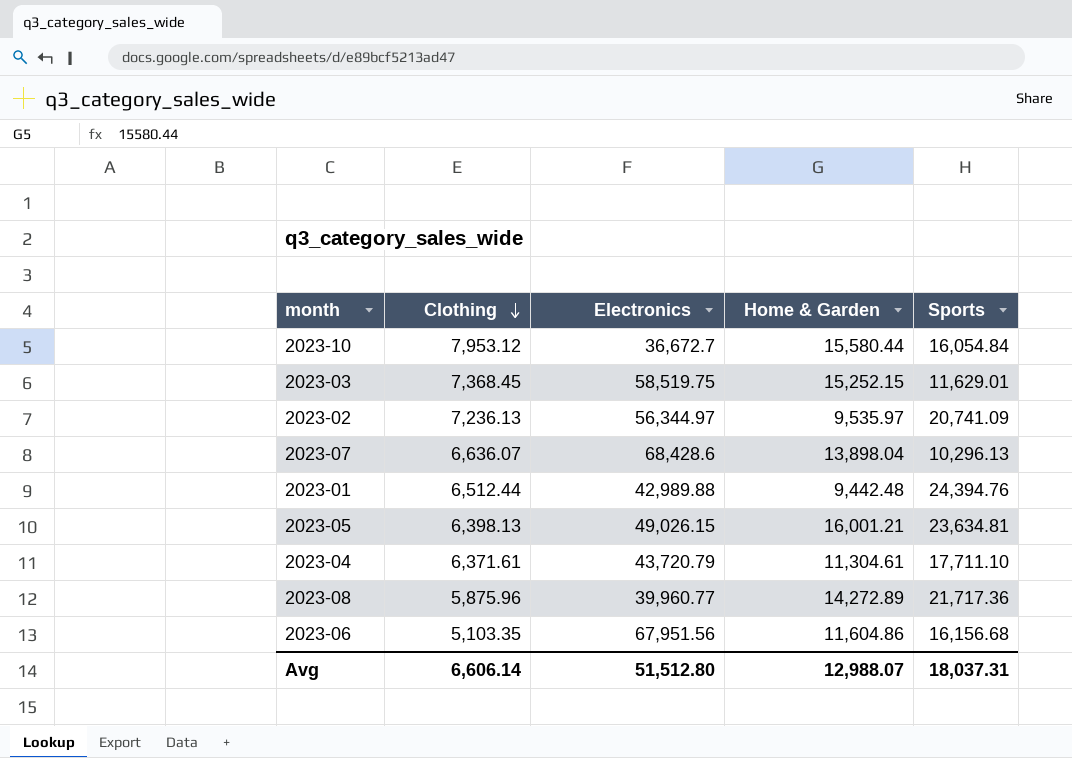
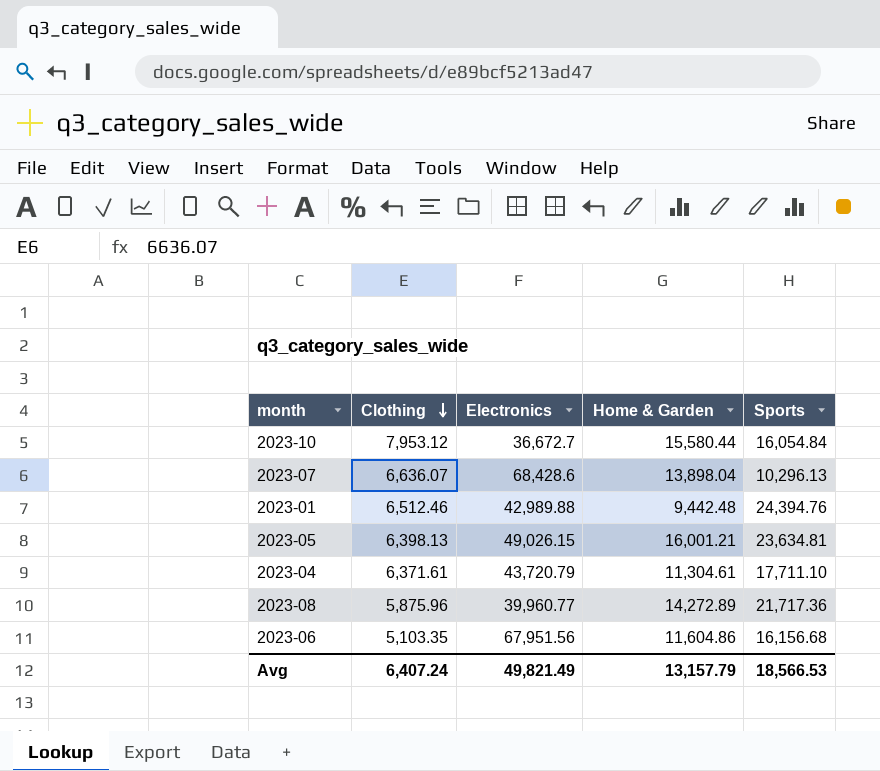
row 2023-03: 7,368.45 | 58,519.75 | 15,252.15 | 11,629.01 -> none
row 2023-02: 7,236.13 | 56,344.97 | 9,535.97 | 20,741.09 -> none
2023-01 | Clothing: 6,512.44 -> 6,512.46
Avg | Clothing: 6,606.14 -> 6,407.24
Avg | Electronics: 51,512.80 -> 49,821.49
Avg | Home & Garden: 12,988.07 -> 13,157.79
Avg | Sports: 18,037.31 -> 18,566.53

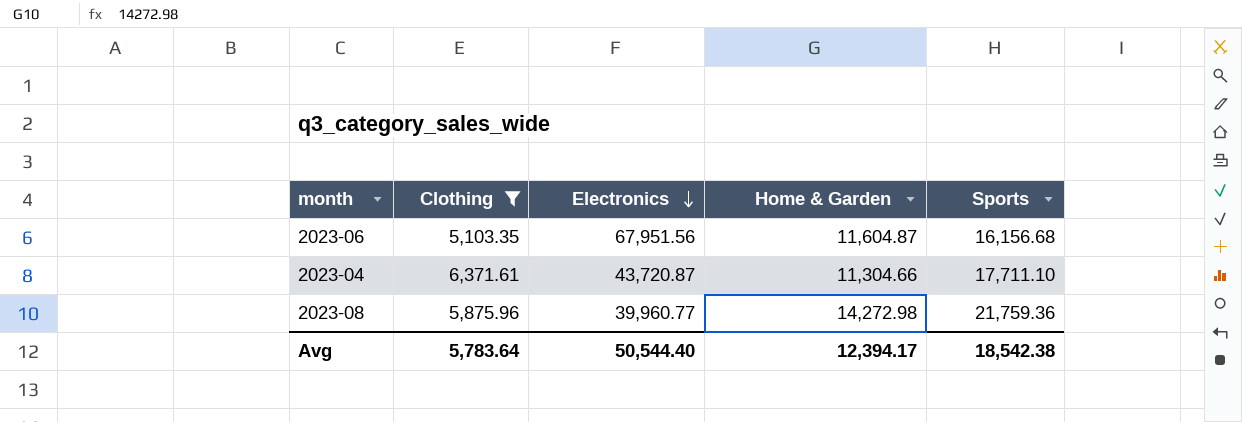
filter: none -> Clothing <= 6,371.61
row order: Clothing descending -> Electronics descending
2023-06 | Home & Garden: 11,604.86 -> 11,604.87
2023-04 | Electronics: 43,720.79 -> 43,720.87
2023-04 | Home & Garden: 11,304.61 -> 11,304.66
2023-08 | Home & Garden: 14,272.89 -> 14,272.98
2023-08 | Sports: 21,717.36 -> 21,759.36
Avg | Clothing: 6,407.24 -> 5,783.64
Avg | Electronics: 49,821.49 -> 50,544.40
Avg | Home & Garden: 13,157.79 -> 12,394.17
Avg | Sports: 18,566.53 -> 18,542.38

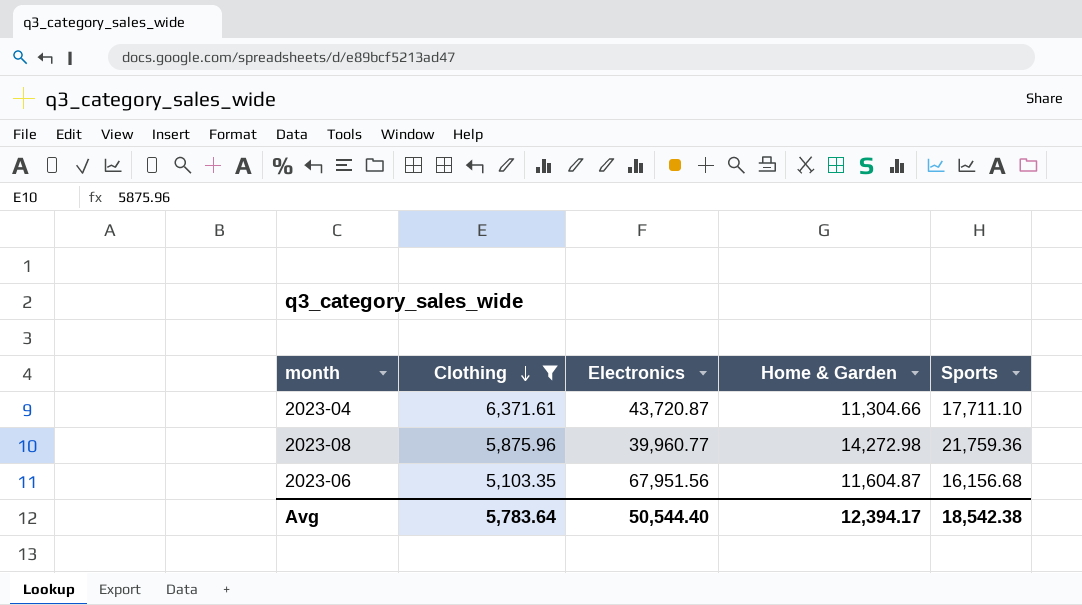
row order: Electronics descending -> Clothing descending

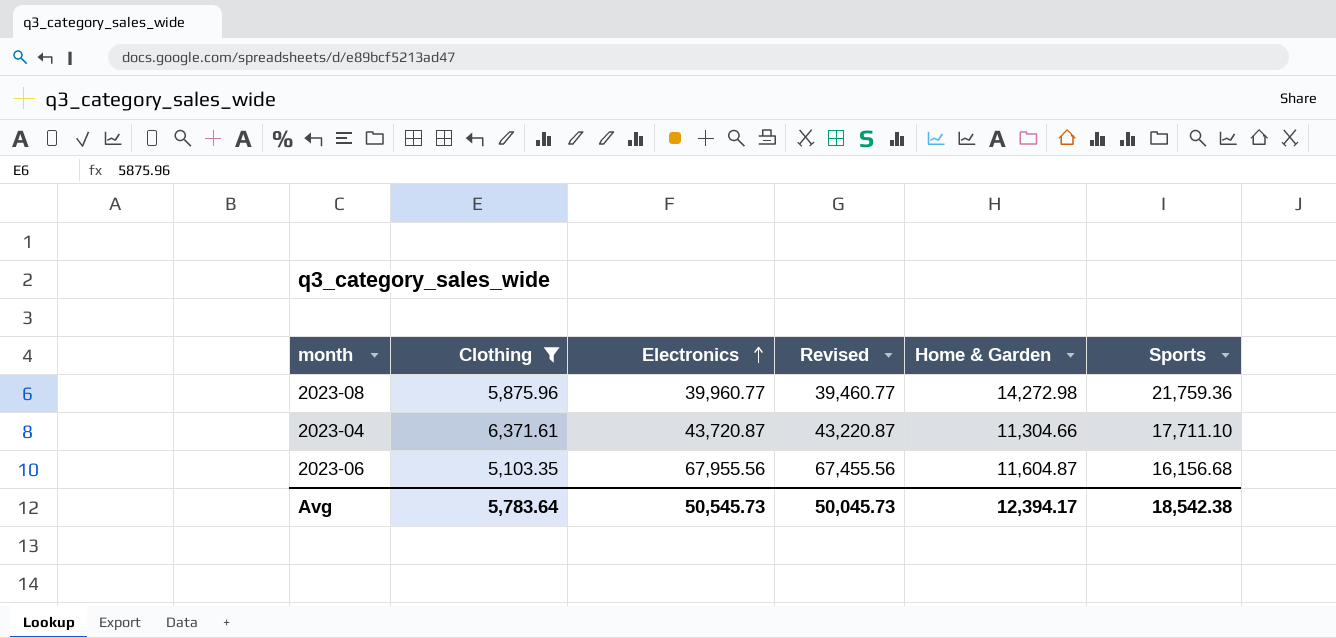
row order: Clothing descending -> Electronics ascending
column Revised | formula: none -> [Electronics] - 500
2023-06 | Electronics: 67,951.56 -> 67,955.56
Avg | Electronics: 50,544.40 -> 50,545.73

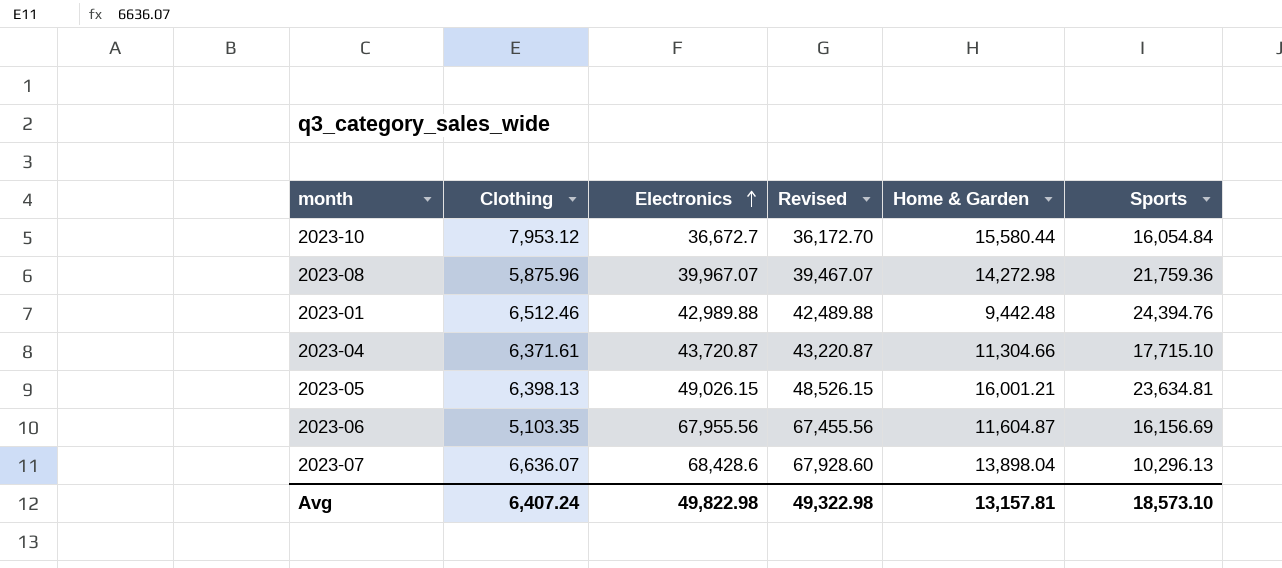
filter: Clothing <= 6,371.61 -> none
2023-08 | Electronics: 39,960.77 -> 39,967.07
2023-08 | Revised: 39,460.77 -> 39,467.07
2023-04 | Sports: 17,711.10 -> 17,715.10
2023-06 | Sports: 16,156.68 -> 16,156.69
Avg | Clothing: 5,783.64 -> 6,407.24
Avg | Electronics: 50,545.73 -> 49,822.98
Avg | Revised: 50,045.73 -> 49,322.98
Avg | Home & Garden: 12,394.17 -> 13,157.81
Avg | Sports: 18,542.38 -> 18,573.10

